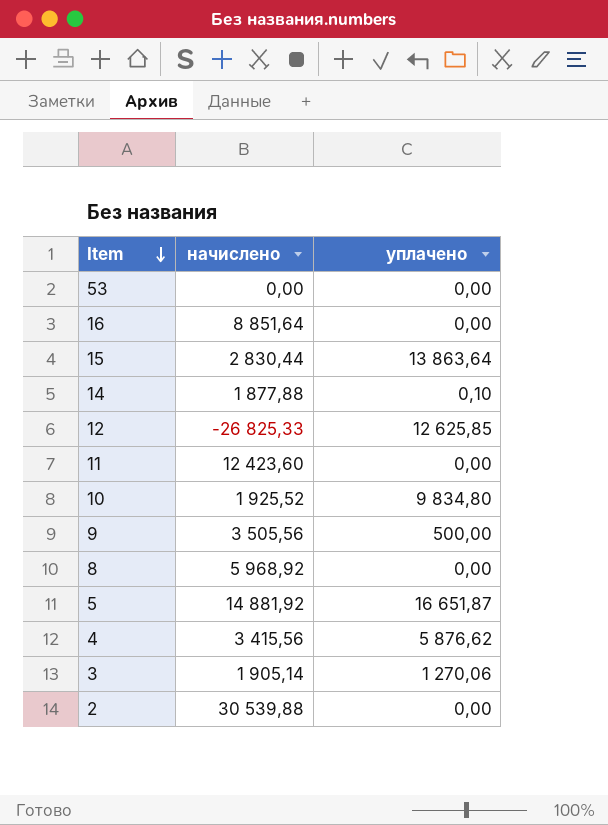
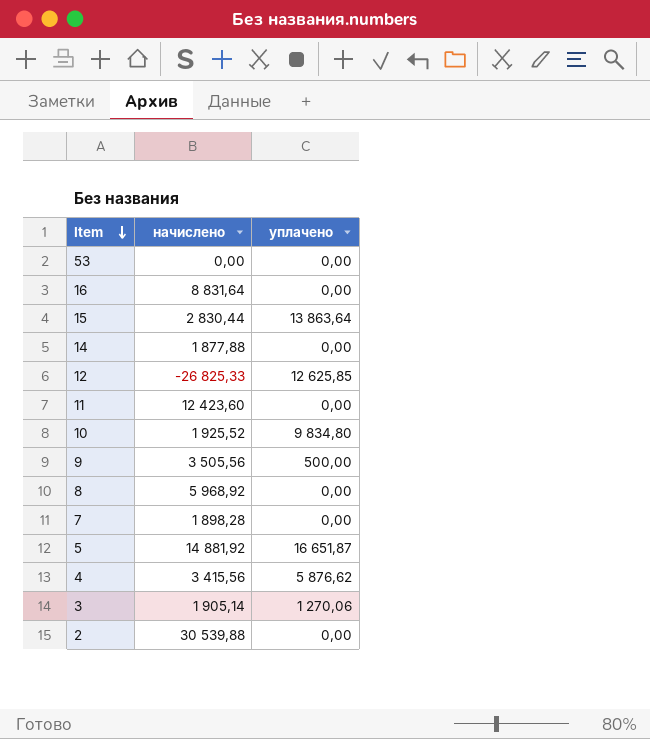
16 | начислено: 8 851,64 -> 8 831,64
14 | уплачено: 0,10 -> 0,00
row 7: none -> 1 898,28 | 0,00

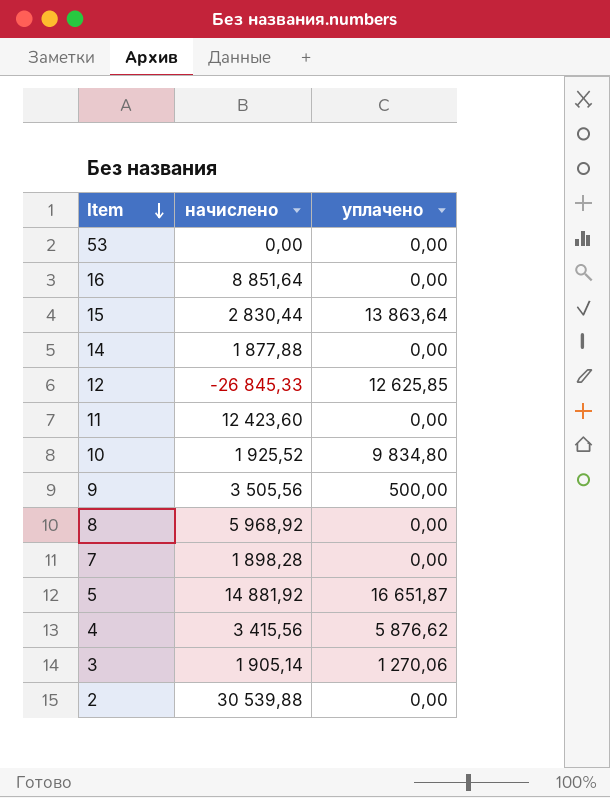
16 | начислено: 8 831,64 -> 8 851,64
12 | начислено: -26 825,33 -> -26 845,33

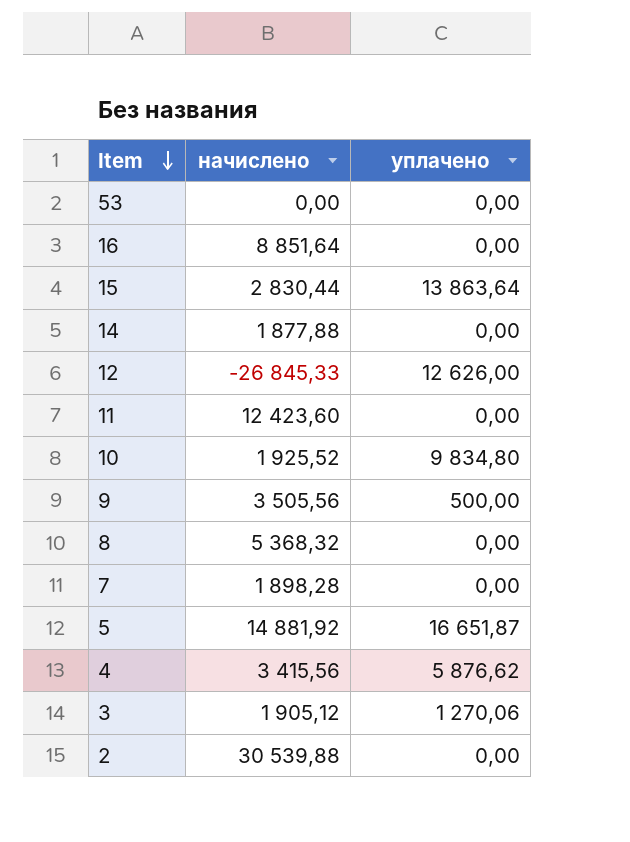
12 | уплачено: 12 625,85 -> 12 626,00
8 | начислено: 5 968,92 -> 5 368,32
3 | начислено: 1 905,14 -> 1 905,12

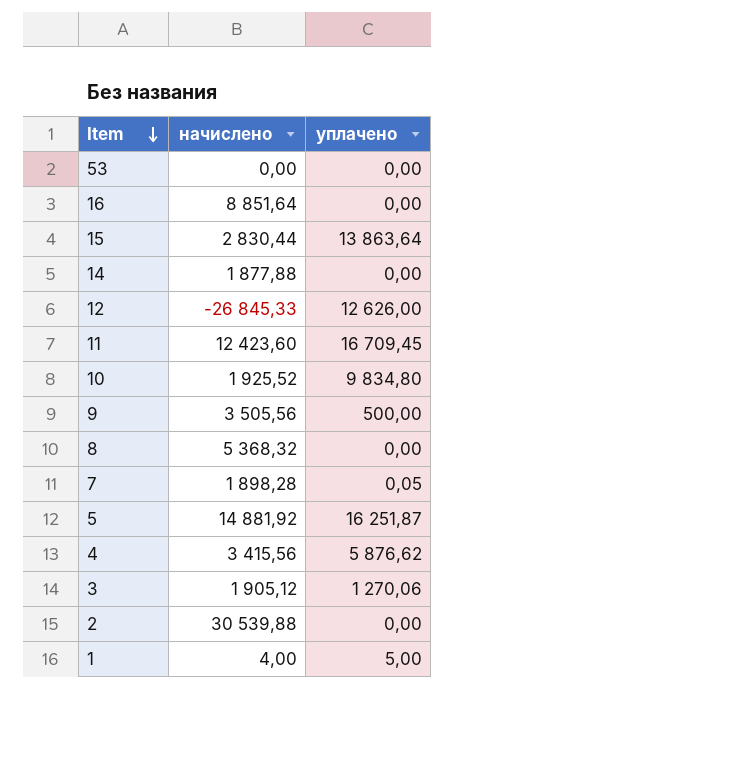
11 | уплачено: 0,00 -> 16 709,45
7 | уплачено: 0,00 -> 0,05
5 | уплачено: 16 651,87 -> 16 251,87
row 1: none -> 4,00 | 5,00

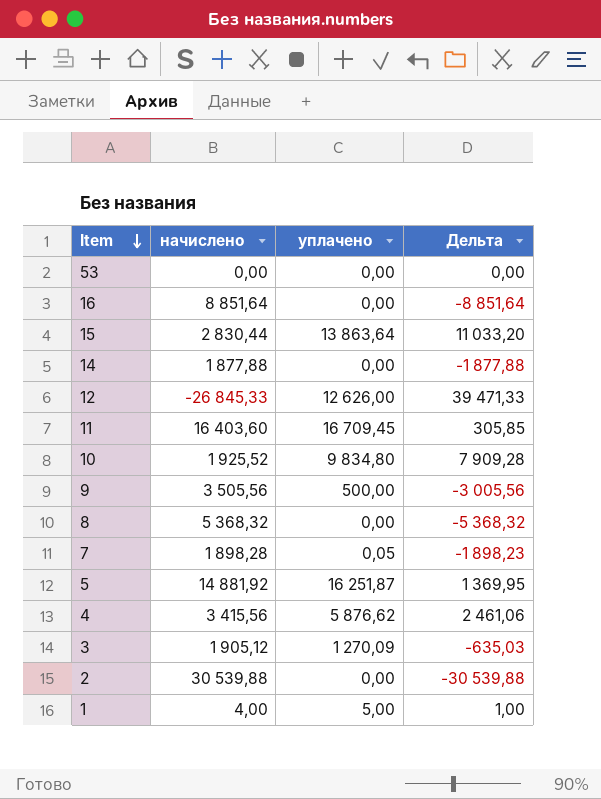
column Дельта | formula: none -> [уплачено] - [начислено]
11 | начислено: 12 423,60 -> 16 403,60
3 | уплачено: 1 270,06 -> 1 270,09

